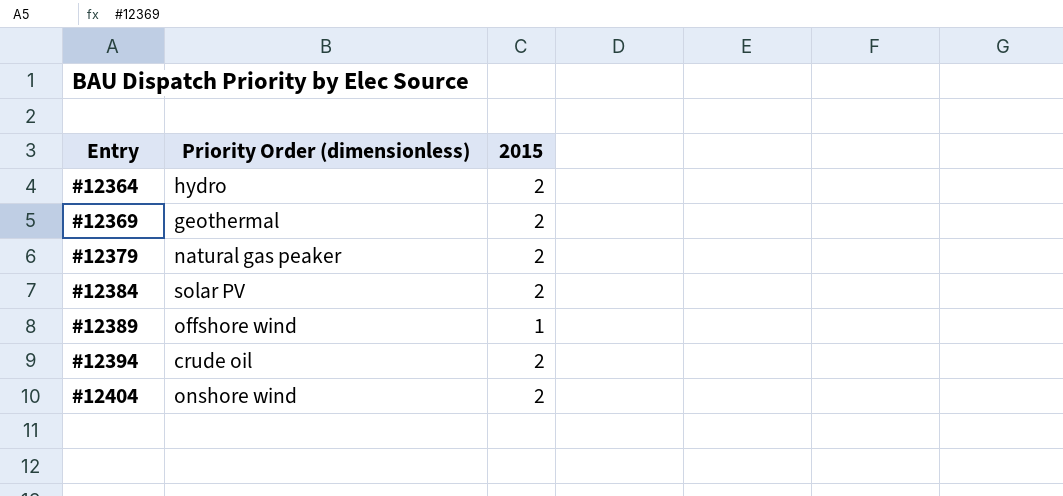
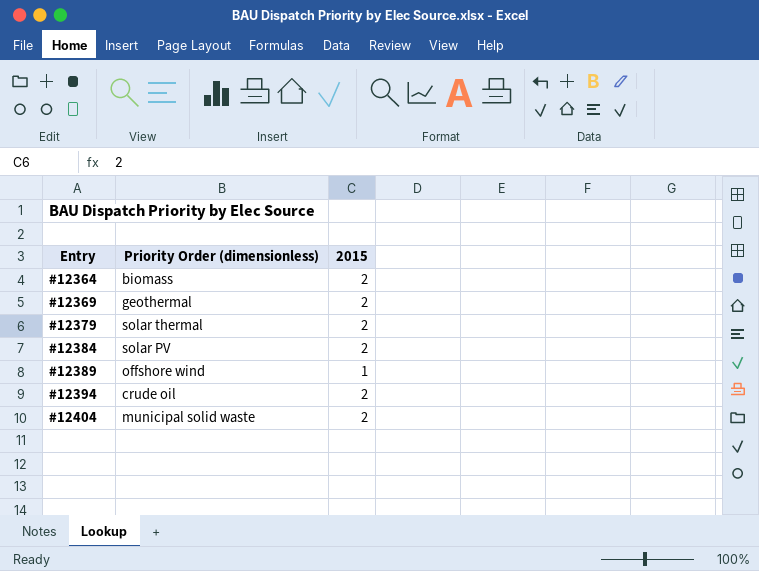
#12364 | Priority Order (dimensionless): hydro -> biomass
#12379 | Priority Order (dimensionless): natural gas peaker -> solar thermal
#12404 | Priority Order (dimensionless): onshore wind -> municipal solid waste

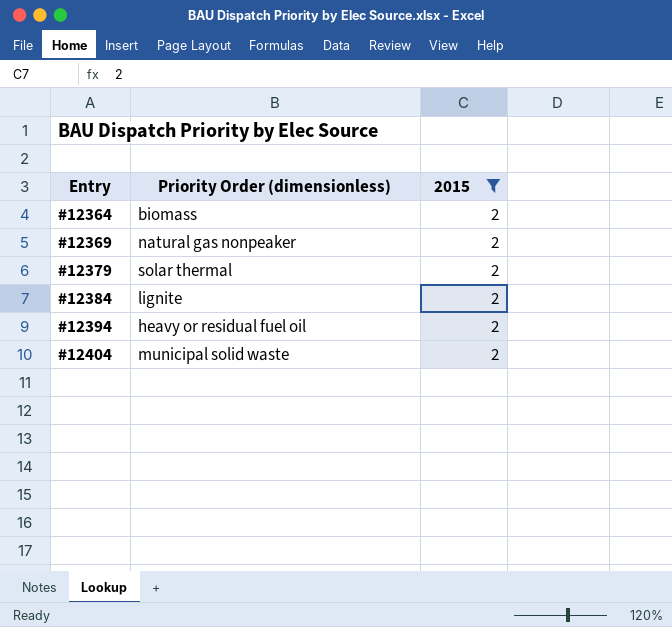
filter: none -> 2015 = 2
#12369 | Priority Order (dimensionless): geothermal -> natural gas nonpeaker
#12384 | Priority Order (dimensionless): solar PV -> lignite
#12394 | Priority Order (dimensionless): crude oil -> heavy or residual fuel oil

